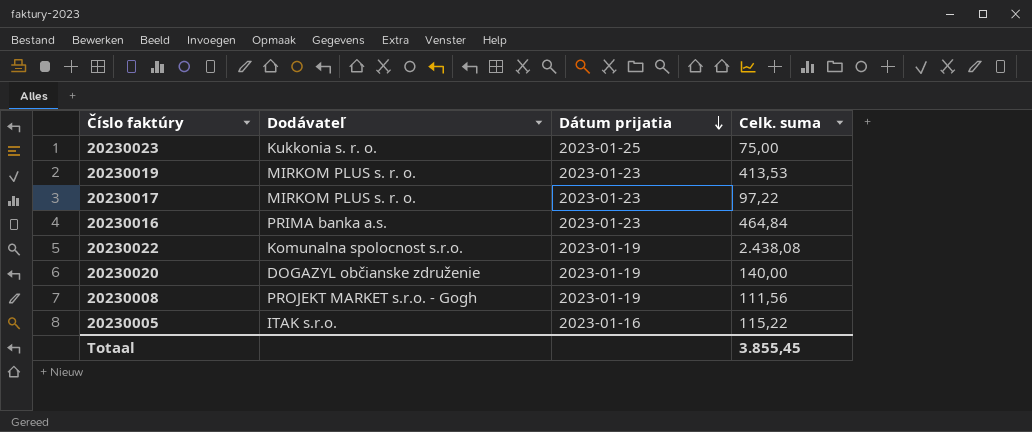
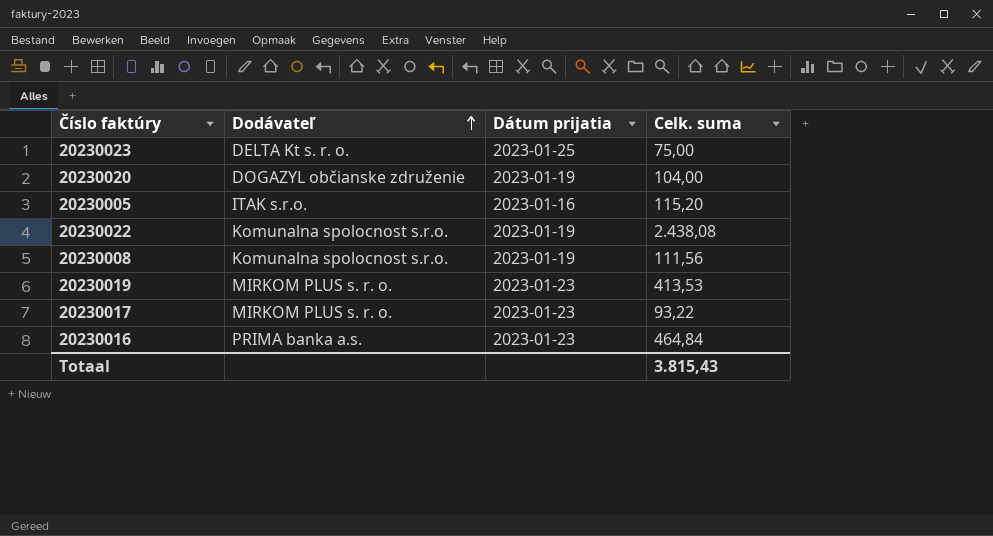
row order: Dátum prijatia descending -> Dodávateľ ascending
20230023 | Dodávateľ: Kukkonia s. r. o. -> DELTA Kt s. r. o.
20230020 | Celk. suma: 140,00 -> 104,00
20230005 | Celk. suma: 115,22 -> 115,20
20230008 | Dodávateľ: PROJEKT MARKET s.r.o. - Gogh -> Komunalna spolocnost s.r.o.
20230017 | Celk. suma: 97,22 -> 93,22
Totaal | Celk. suma: 3.855,45 -> 3.815,43

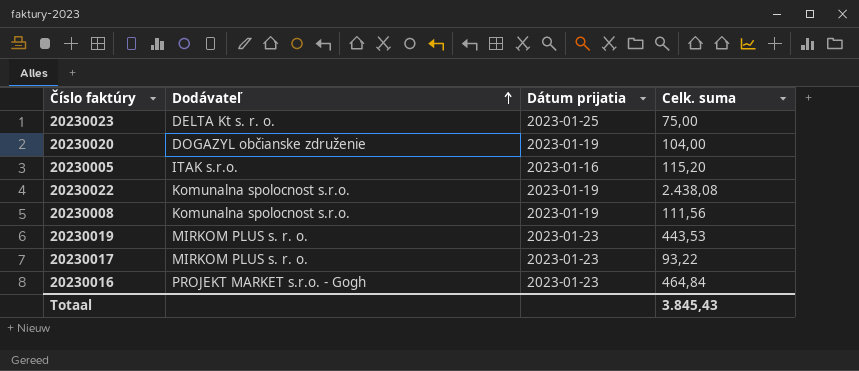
20230019 | Celk. suma: 413,53 -> 443,53
20230016 | Dodávateľ: PRIMA banka a.s. -> PROJEKT MARKET s.r.o. - Gogh
Totaal | Celk. suma: 3.815,43 -> 3.845,43

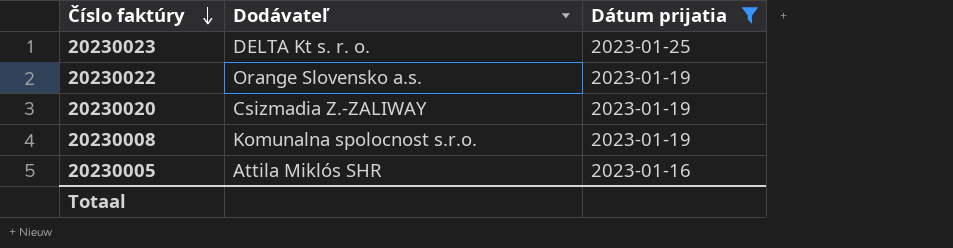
filter: none -> Dátum prijatia != 2023-01-23
row order: Dodávateľ ascending -> Číslo faktúry descending
column Celk. suma | position: 4 -> none
20230022 | Dodávateľ: Komunalna spolocnost s.r.o. -> Orange Slovensko a.s.
20230020 | Dodávateľ: DOGAZYL občianske združenie -> Csizmadia Z.-ZALIWAY
20230005 | Dodávateľ: ITAK s.r.o. -> Attila Miklós SHR

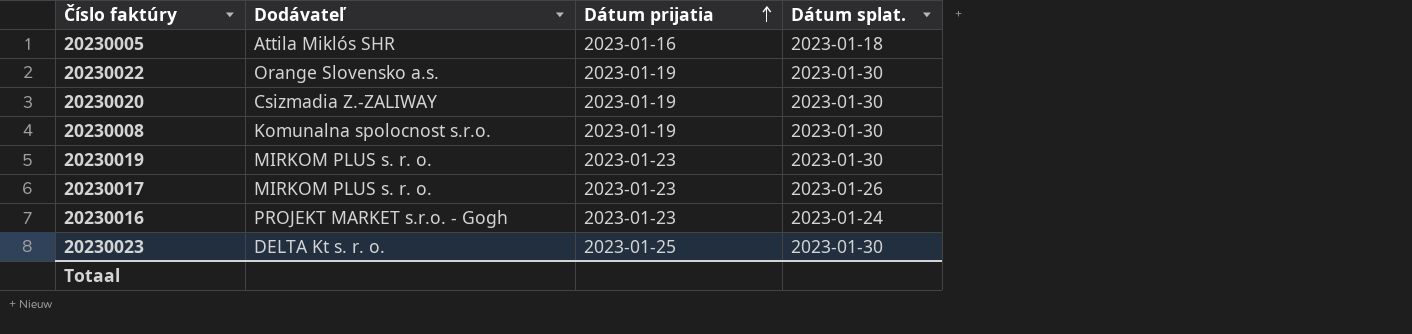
filter: Dátum prijatia != 2023-01-23 -> none
row order: Číslo faktúry descending -> Dátum prijatia ascending
column Dátum splat. | position: none -> 4

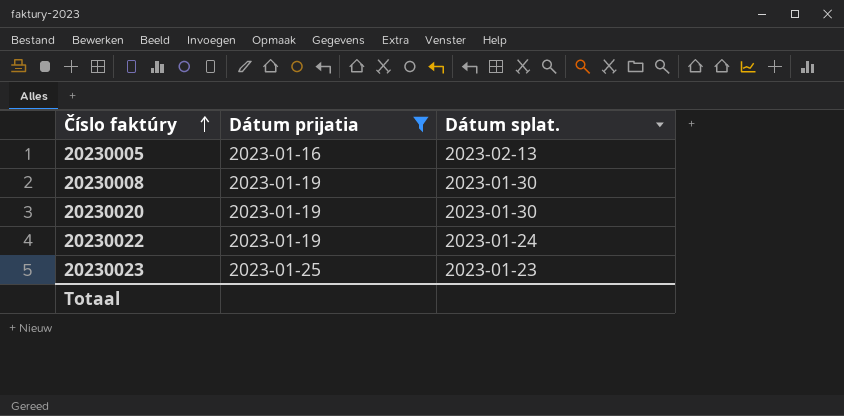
filter: none -> Dátum prijatia != 2023-01-23
row order: Dátum prijatia ascending -> Číslo faktúry ascending
column Dodávateľ | position: 2 -> none
20230005 | Dátum splat.: 2023-01-18 -> 2023-02-13
20230022 | Dátum splat.: 2023-01-30 -> 2023-01-24
20230023 | Dátum splat.: 2023-01-30 -> 2023-01-23

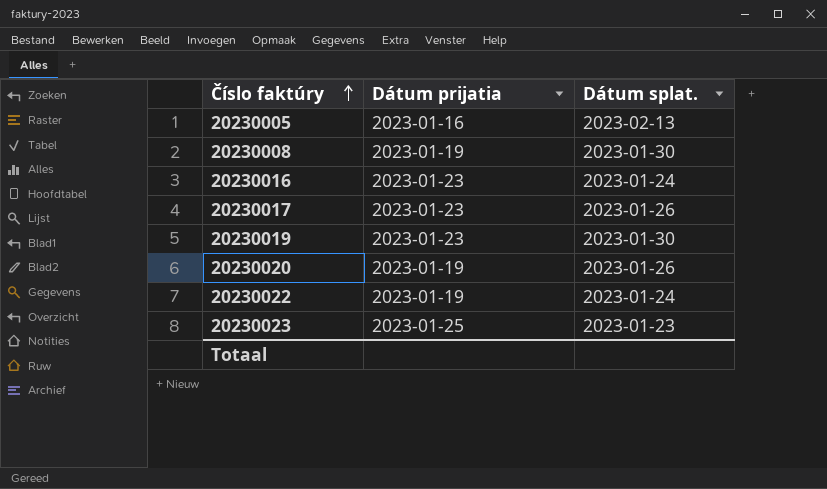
filter: Dátum prijatia != 2023-01-23 -> none
20230020 | Dátum splat.: 2023-01-30 -> 2023-01-26

